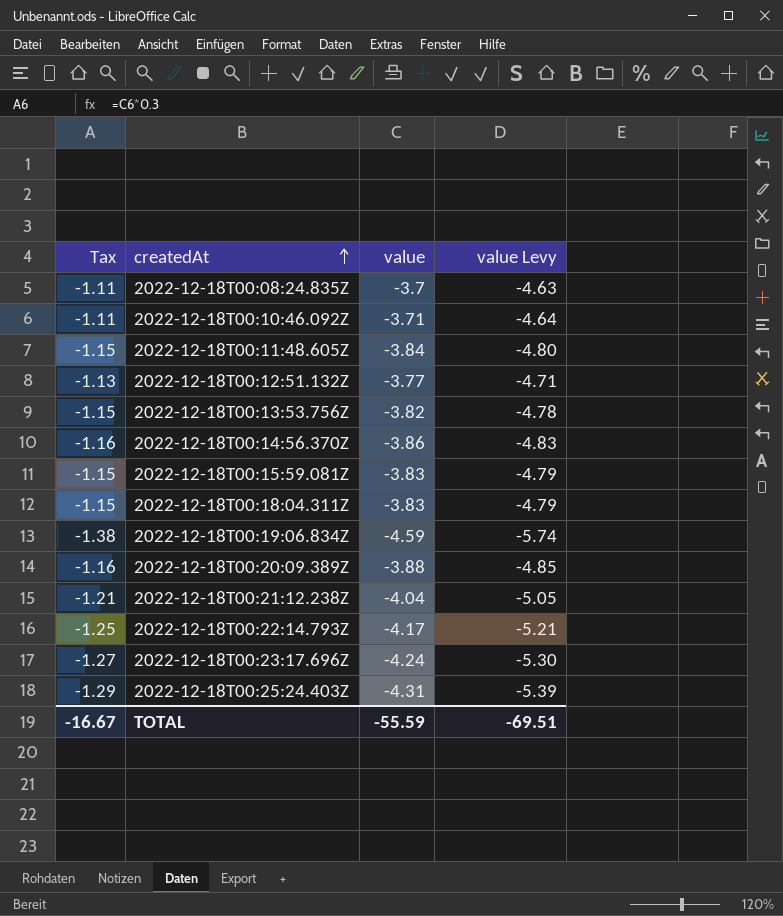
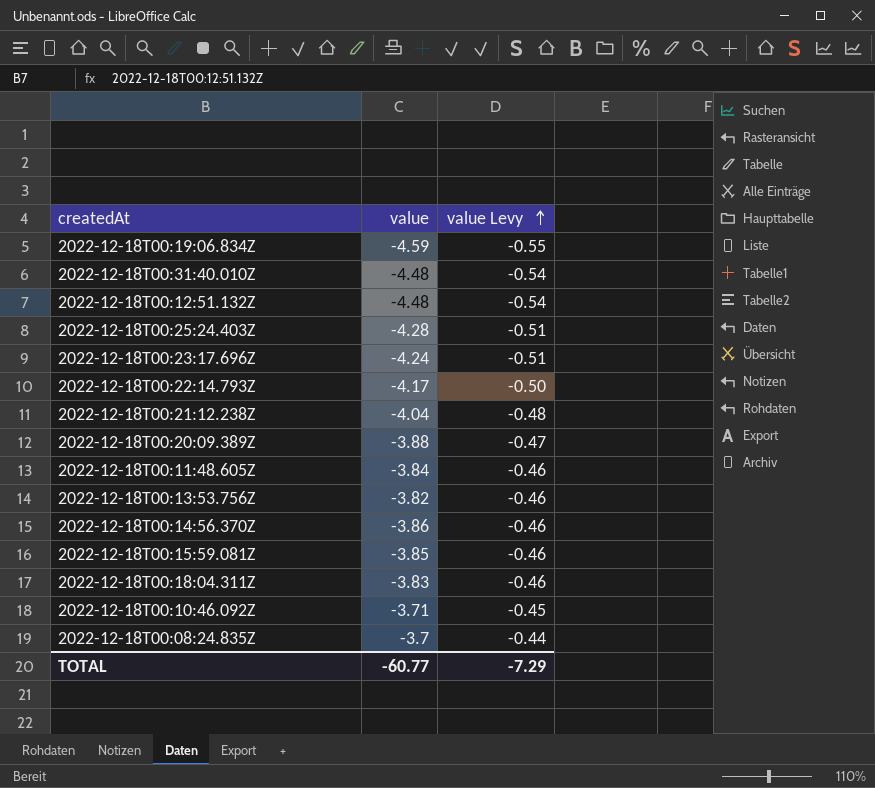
row order: createdAt ascending -> value Levy ascending
column Tax | formula: [value] * 0.3 -> none
column value Levy | formula: [value] * 1.25 -> [value] * 0.12
row 2022-12-18T00:31:40.010Z: none -> -4.48 | -0.54
2022-12-18T00:12:51.132Z | value: -3.77 -> -4.48
2022-12-18T00:25:24.403Z | value: -4.31 -> -4.28
2022-12-18T00:15:59.081Z | value: -3.83 -> -3.85
TOTAL | value: -55.59 -> -60.77
TOTAL | value Levy: -69.51 -> -7.29

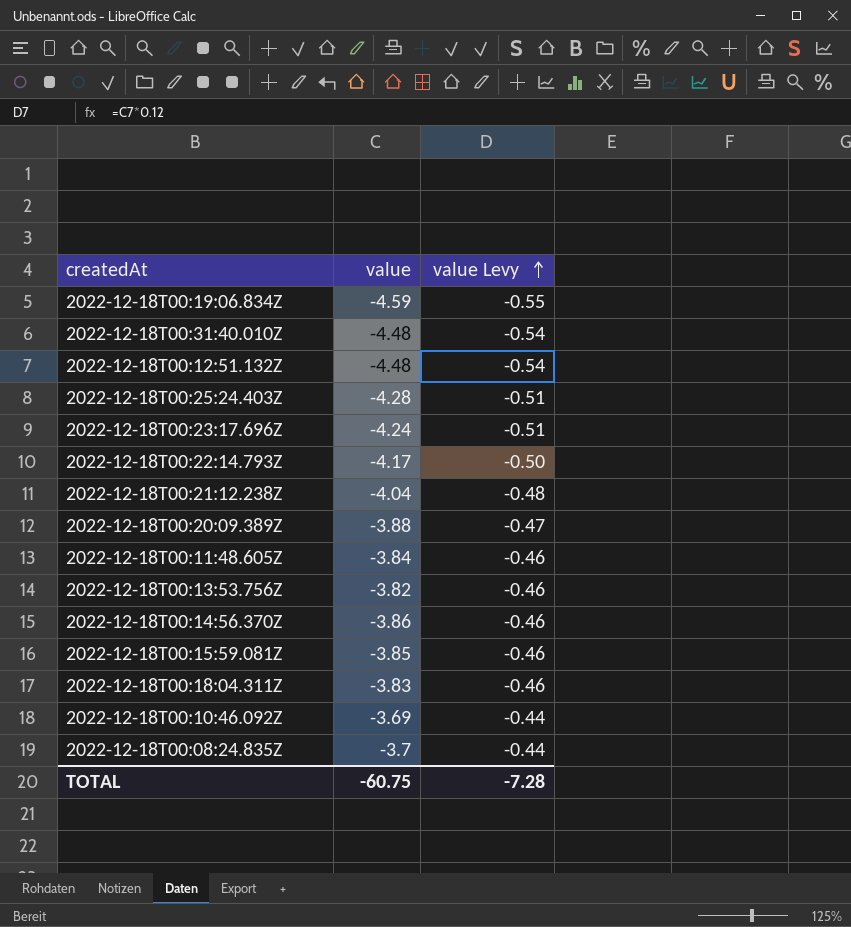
2022-12-18T00:10:46.092Z | value: -3.71 -> -3.69
2022-12-18T00:10:46.092Z | value Levy: -0.45 -> -0.44
TOTAL | value: -60.77 -> -60.75
TOTAL | value Levy: -7.29 -> -7.28

